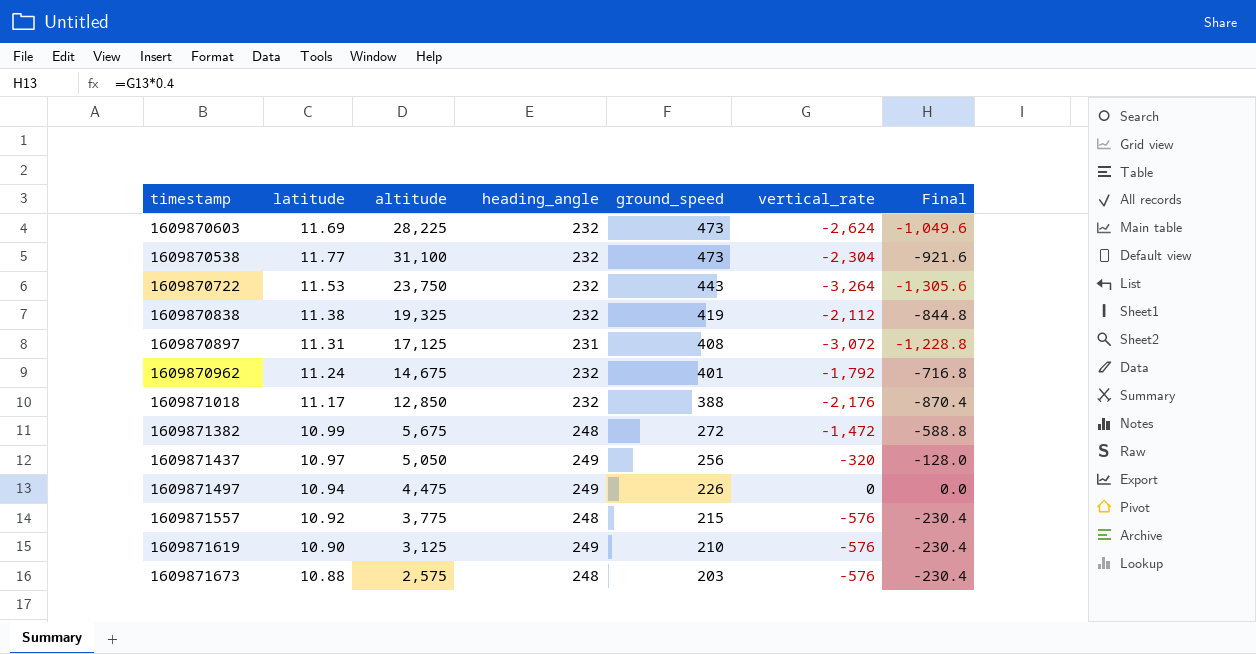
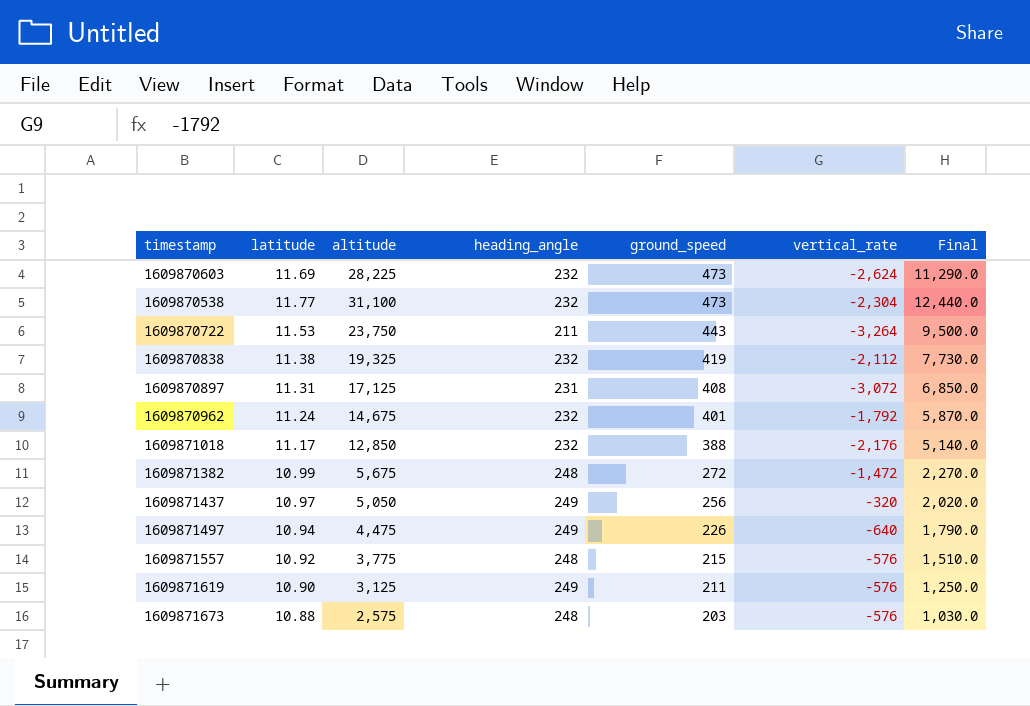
column Final | formula: [vertical_rate] * 0.4 -> [altitude] * 0.4
1609870722 | heading_angle: 232 -> 211
1609871497 | vertical_rate: 0 -> -640
1609871619 | ground_speed: 210 -> 211

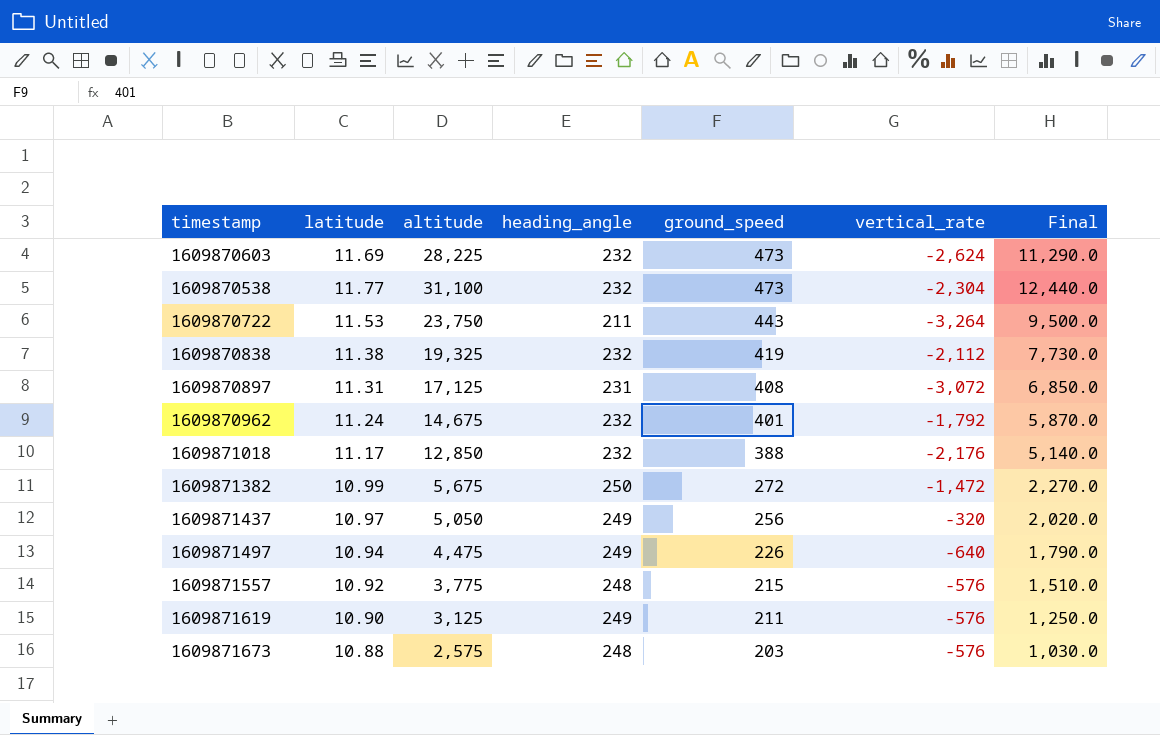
1609871382 | heading_angle: 248 -> 250

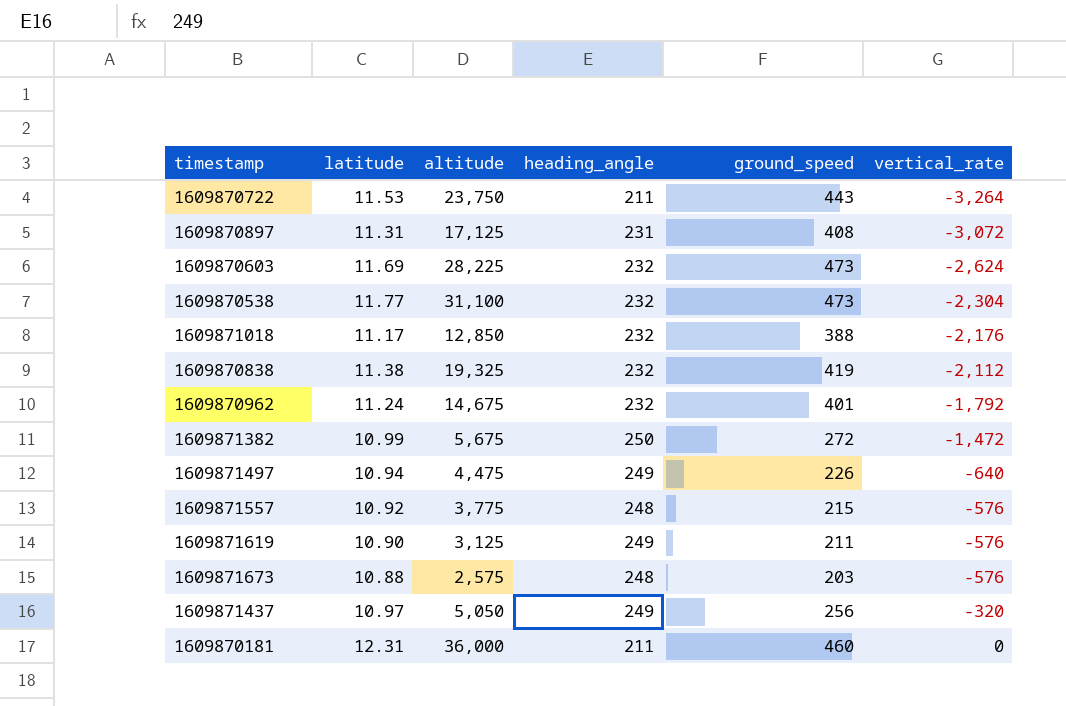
row order: ground_speed descending -> vertical_rate ascending
column Final | formula: [altitude] * 0.4 -> none
row 1609870181: none -> 12.31 | 36,000 | 211 | 460 | 0

